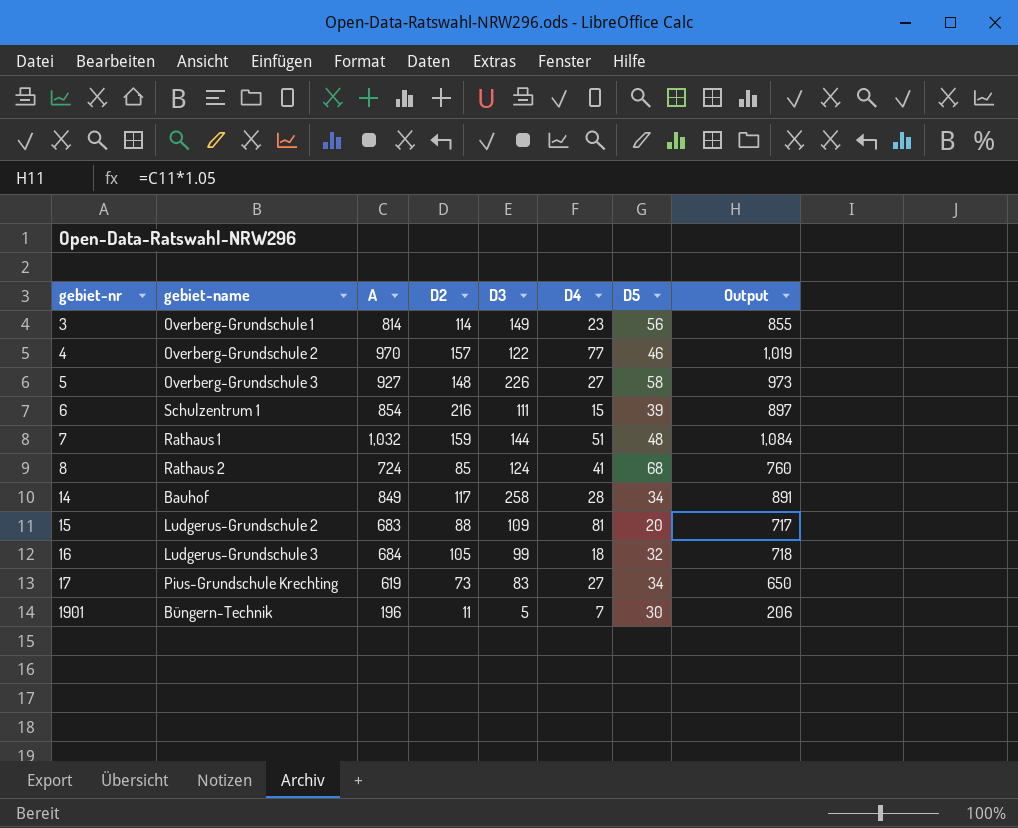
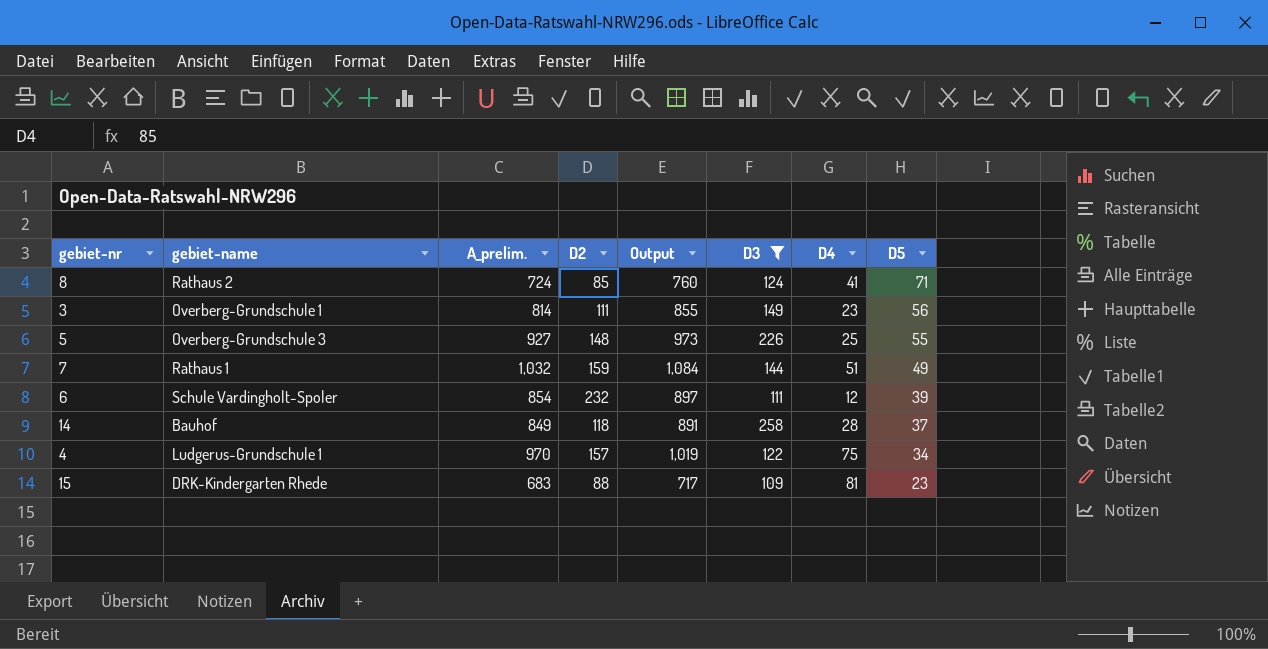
filter: none -> D3 >= 109
row order: gebiet-nr ascending -> D5 descending
column name: A -> A_prelim.
column Output | position: 8 -> 5
8 | D5: 68 -> 71
3 | D2: 114 -> 111
5 | D4: 27 -> 25
5 | D5: 58 -> 55
7 | D5: 48 -> 49
6 | gebiet-name: Schulzentrum 1 -> Schule Vardingholt-Spoler
6 | D2: 216 -> 232
6 | D4: 15 -> 12
14 | D2: 117 -> 118
14 | D5: 34 -> 37
4 | gebiet-name: Overberg-Grundschule 2 -> Ludgerus-Grundschule 1
4 | D4: 77 -> 75
4 | D5: 46 -> 34
15 | gebiet-name: Ludgerus-Grundschule 2 -> DRK-Kindergarten Rhede
15 | D5: 20 -> 23

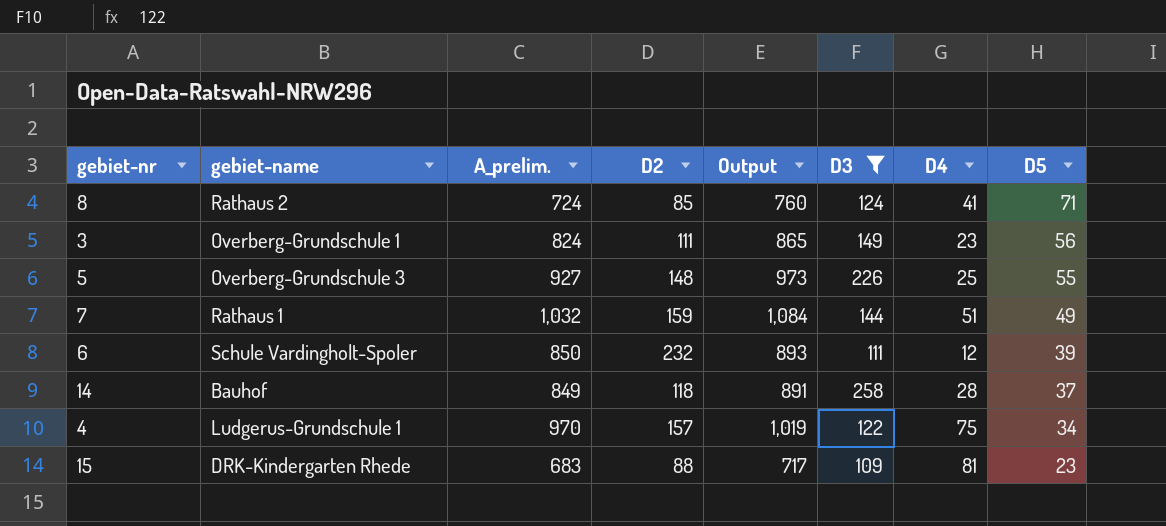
3 | A_prelim.: 814 -> 824
3 | Output: 855 -> 865
6 | A_prelim.: 854 -> 850
6 | Output: 897 -> 893

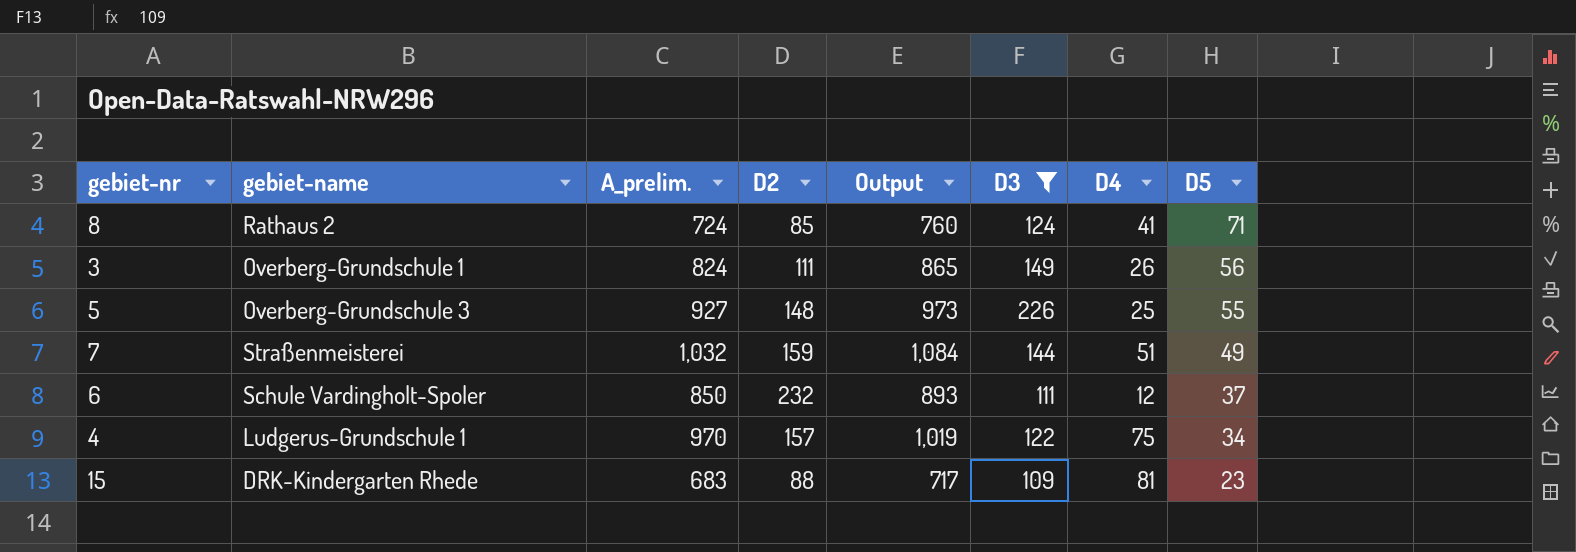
row 14: Bauhof | 849 | 118 | 891 | 258 | 28 | 37 -> none
3 | D4: 23 -> 26
7 | gebiet-name: Rathaus 1 -> Straßenmeisterei
6 | D5: 39 -> 37

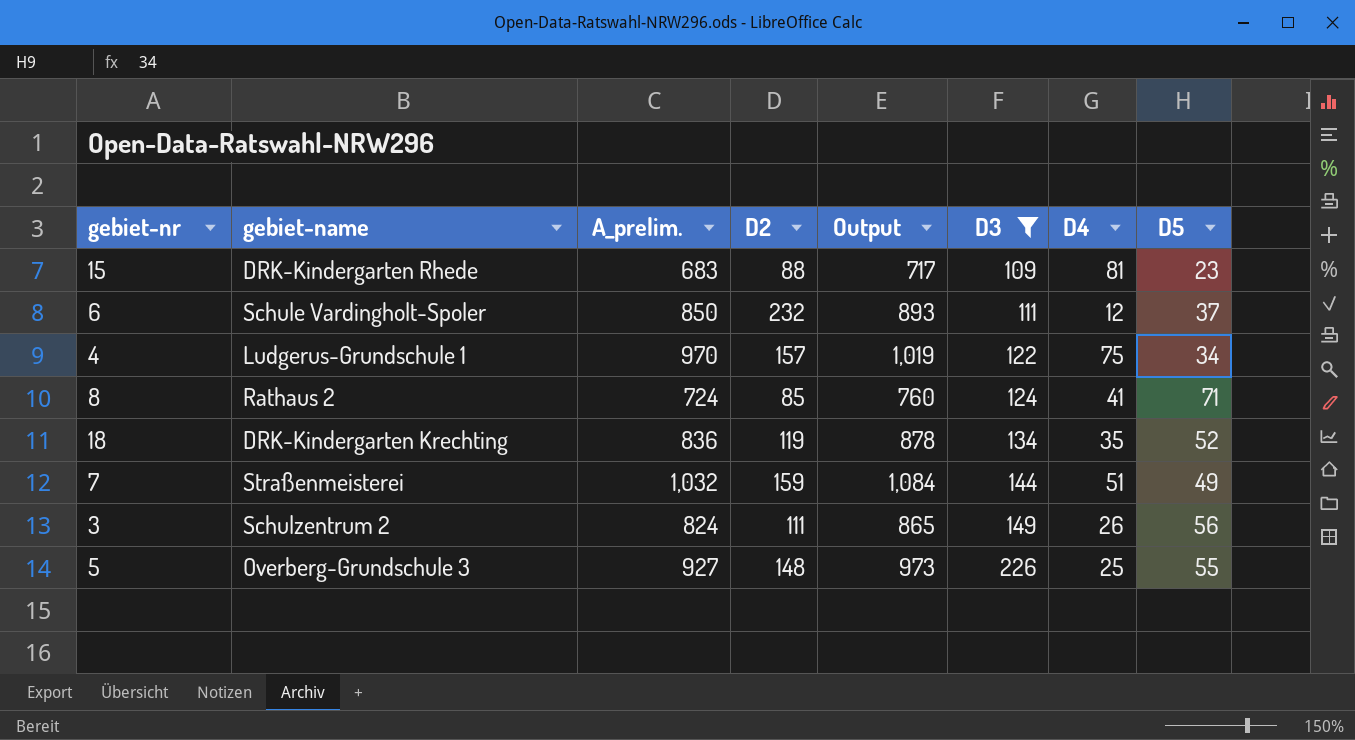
row order: D5 descending -> D3 ascending
row 18: none -> DRK-Kindergarten Krechting | 836 | 119 | 878 | 134 | 35 | 52
3 | gebiet-name: Overberg-Grundschule 1 -> Schulzentrum 2

